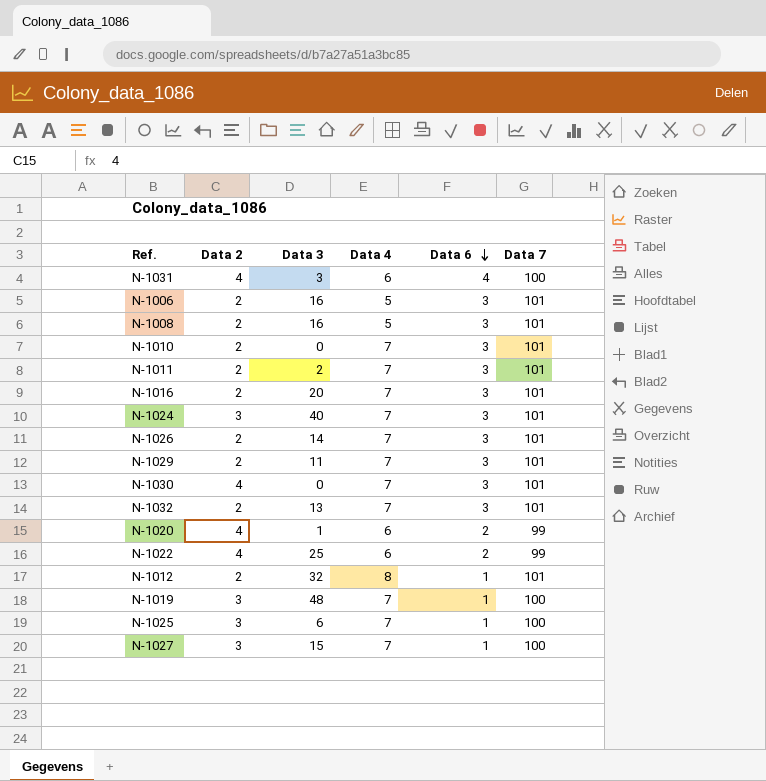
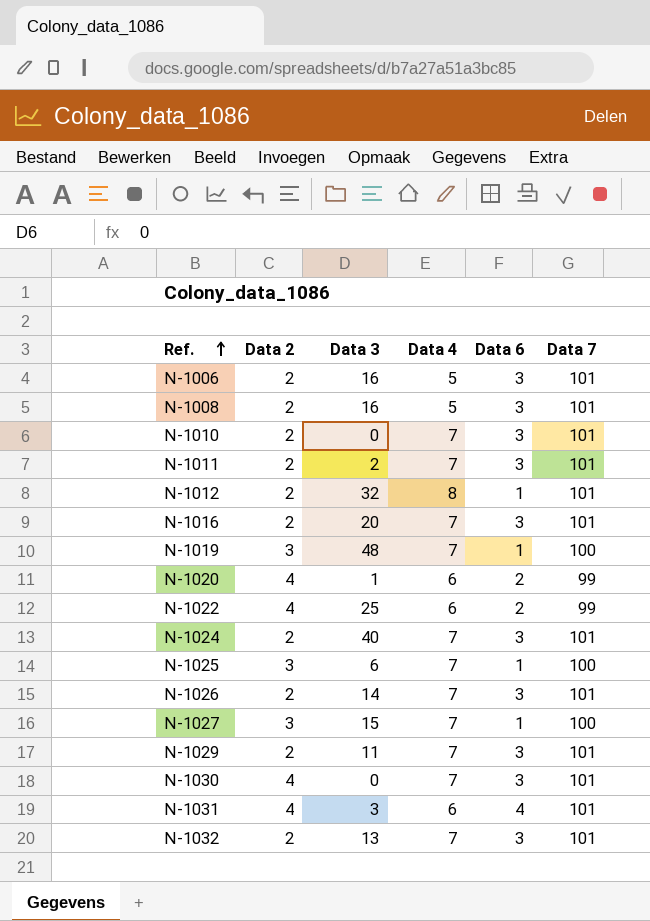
row order: Data 6 descending -> Ref. ascending
N-1024 | Data 2: 3 -> 2
N-1031 | Data 7: 100 -> 101

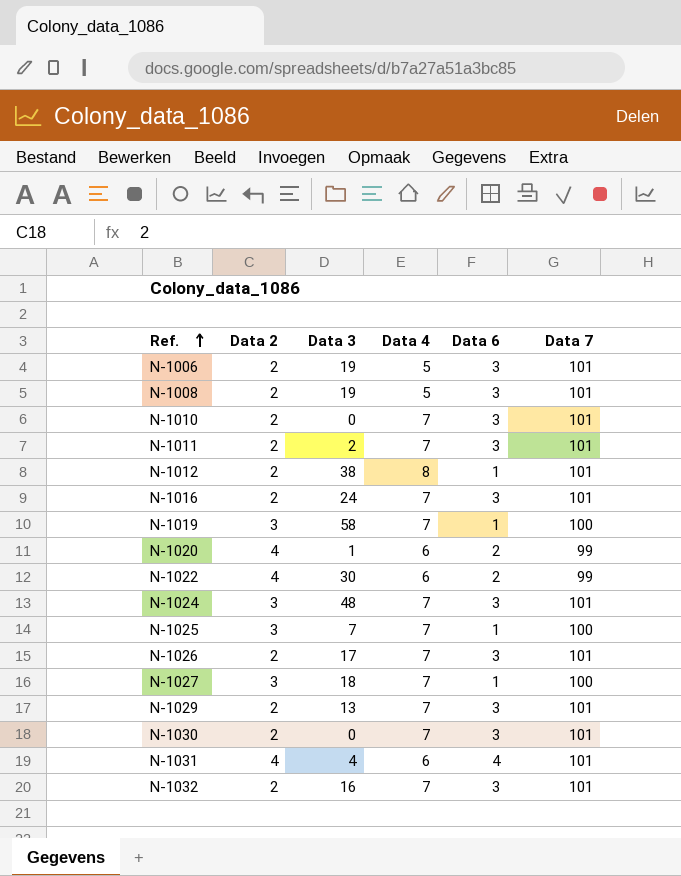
N-1006 | Data 3: 16 -> 19
N-1008 | Data 3: 16 -> 19
N-1012 | Data 3: 32 -> 38
N-1016 | Data 3: 20 -> 24
N-1019 | Data 3: 48 -> 58
N-1022 | Data 3: 25 -> 30
N-1024 | Data 2: 2 -> 3
N-1024 | Data 3: 40 -> 48
N-1025 | Data 3: 6 -> 7
N-1026 | Data 3: 14 -> 17
N-1027 | Data 3: 15 -> 18
N-1029 | Data 3: 11 -> 13
N-1030 | Data 2: 4 -> 2
N-1031 | Data 3: 3 -> 4
N-1032 | Data 3: 13 -> 16

